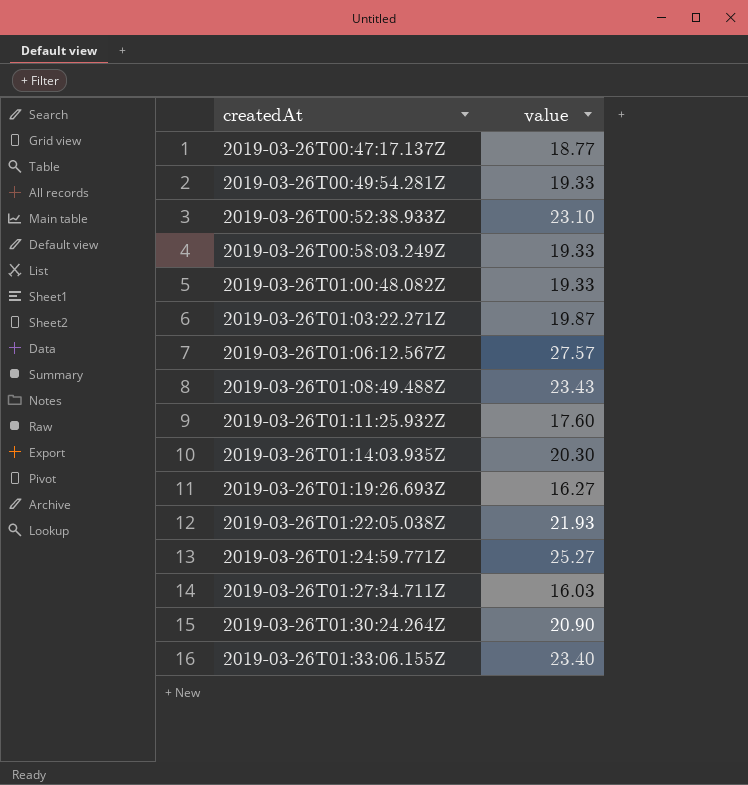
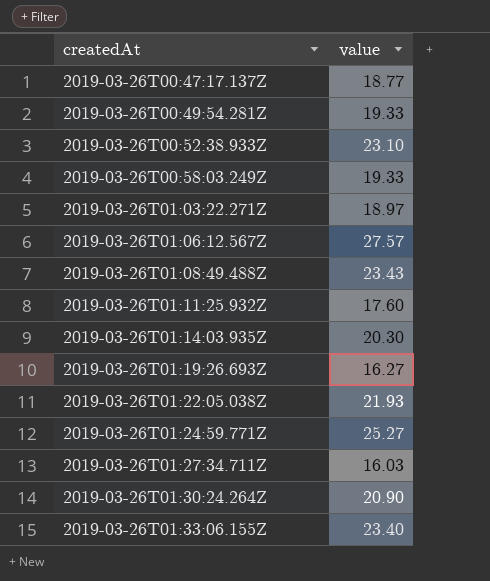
row 2019-03-26T01:00:48.082Z: 19.33 -> none
2019-03-26T01:03:22.271Z | value: 19.87 -> 18.97

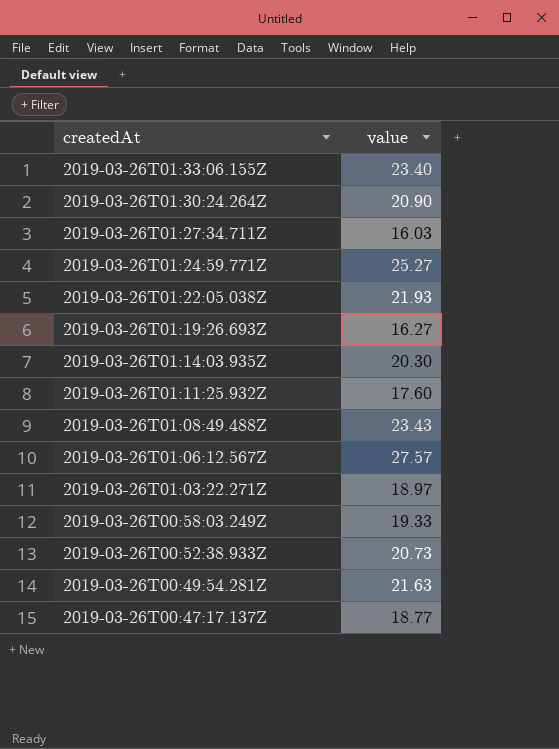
row order: createdAt ascending -> createdAt descending
2019-03-26T00:52:38.933Z | value: 23.10 -> 20.73
2019-03-26T00:49:54.281Z | value: 19.33 -> 21.63

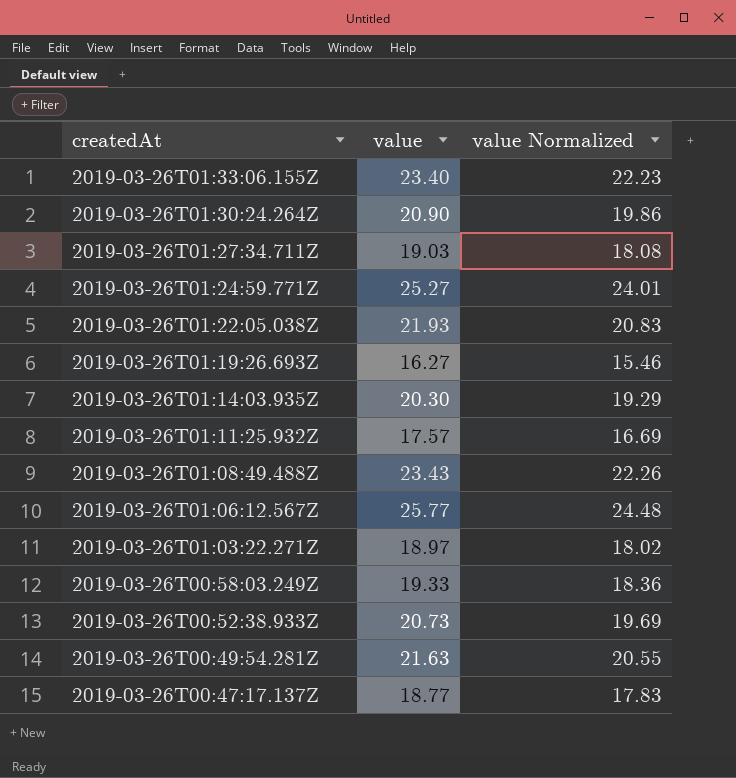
column value Normalized | formula: none -> [value] * 0.95
2019-03-26T01:27:34.711Z | value: 16.03 -> 19.03
2019-03-26T01:11:25.932Z | value: 17.60 -> 17.57
2019-03-26T01:06:12.567Z | value: 27.57 -> 25.77

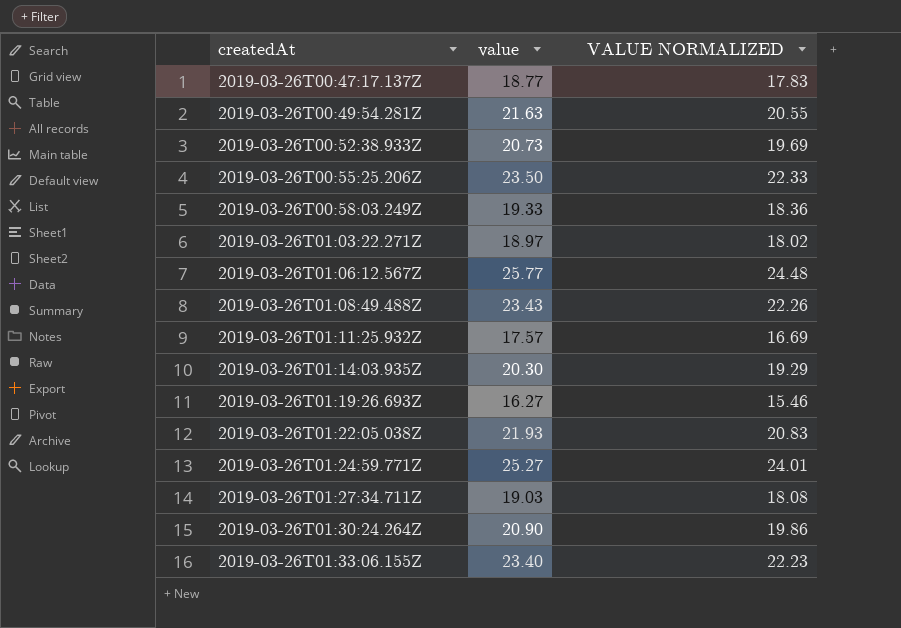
row order: createdAt descending -> createdAt ascending
column name: value Normalized -> VALUE NORMALIZED
row 2019-03-26T00:55:25.206Z: none -> 23.50 | 22.33

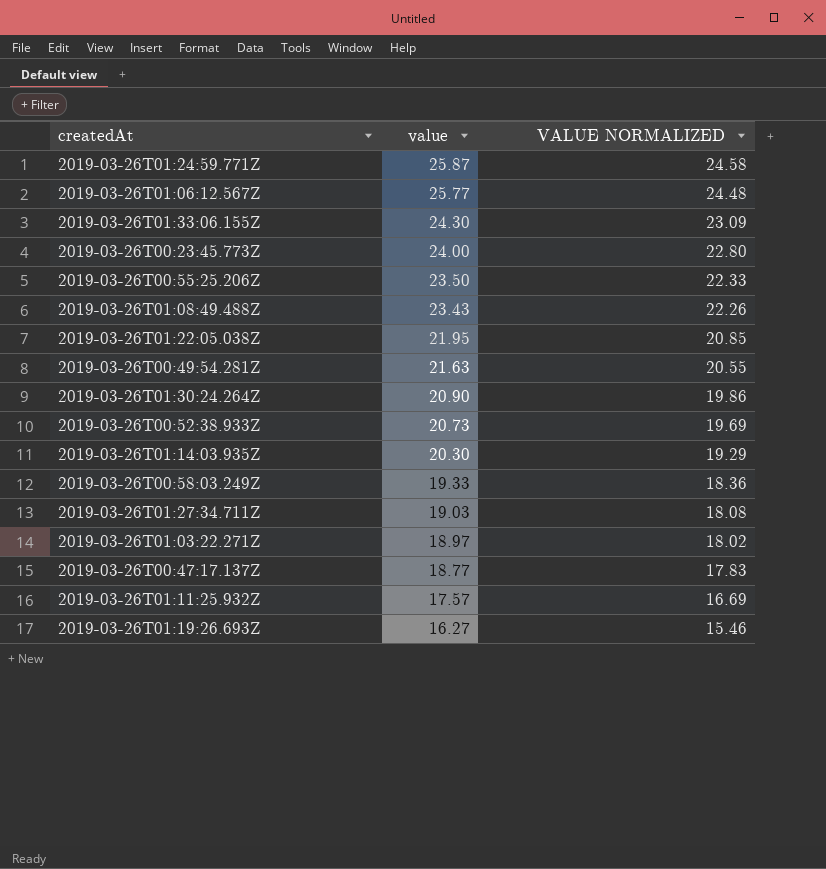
row order: createdAt ascending -> value descending
2019-03-26T01:24:59.771Z | value: 25.27 -> 25.87
2019-03-26T01:24:59.771Z | VALUE NORMALIZED: 24.01 -> 24.58
2019-03-26T01:33:06.155Z | value: 23.40 -> 24.30
2019-03-26T01:33:06.155Z | VALUE NORMALIZED: 22.23 -> 23.09
row 2019-03-26T00:23:45.773Z: none -> 24.00 | 22.80
2019-03-26T01:22:05.038Z | value: 21.93 -> 21.95
2019-03-26T01:22:05.038Z | VALUE NORMALIZED: 20.83 -> 20.85

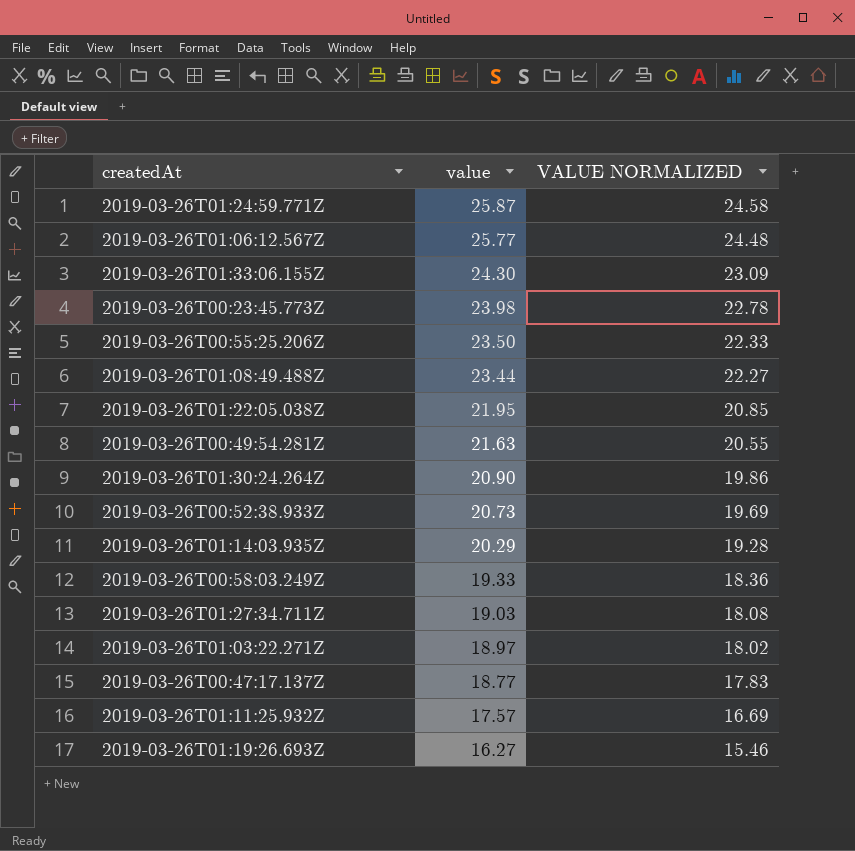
2019-03-26T00:23:45.773Z | value: 24.00 -> 23.98
2019-03-26T00:23:45.773Z | VALUE NORMALIZED: 22.80 -> 22.78
2019-03-26T01:08:49.488Z | value: 23.43 -> 23.44
2019-03-26T01:08:49.488Z | VALUE NORMALIZED: 22.26 -> 22.27
2019-03-26T01:14:03.935Z | value: 20.30 -> 20.29
2019-03-26T01:14:03.935Z | VALUE NORMALIZED: 19.29 -> 19.28

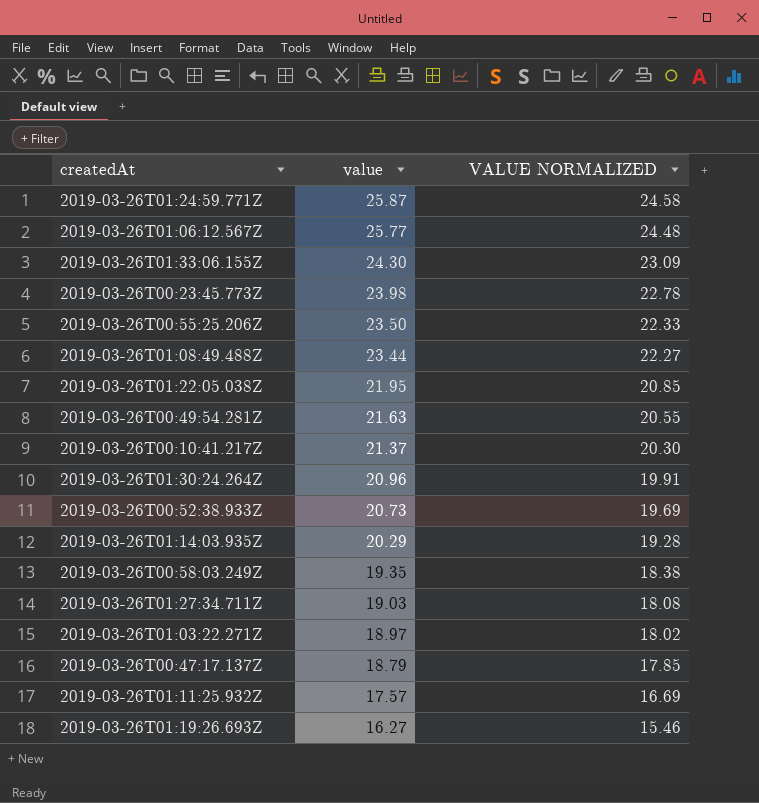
row 2019-03-26T00:10:41.217Z: none -> 21.37 | 20.30
2019-03-26T01:30:24.264Z | value: 20.90 -> 20.96
2019-03-26T01:30:24.264Z | VALUE NORMALIZED: 19.86 -> 19.91
2019-03-26T00:58:03.249Z | value: 19.33 -> 19.35
2019-03-26T00:58:03.249Z | VALUE NORMALIZED: 18.36 -> 18.38
2019-03-26T00:47:17.137Z | value: 18.77 -> 18.79
2019-03-26T00:47:17.137Z | VALUE NORMALIZED: 17.83 -> 17.85

